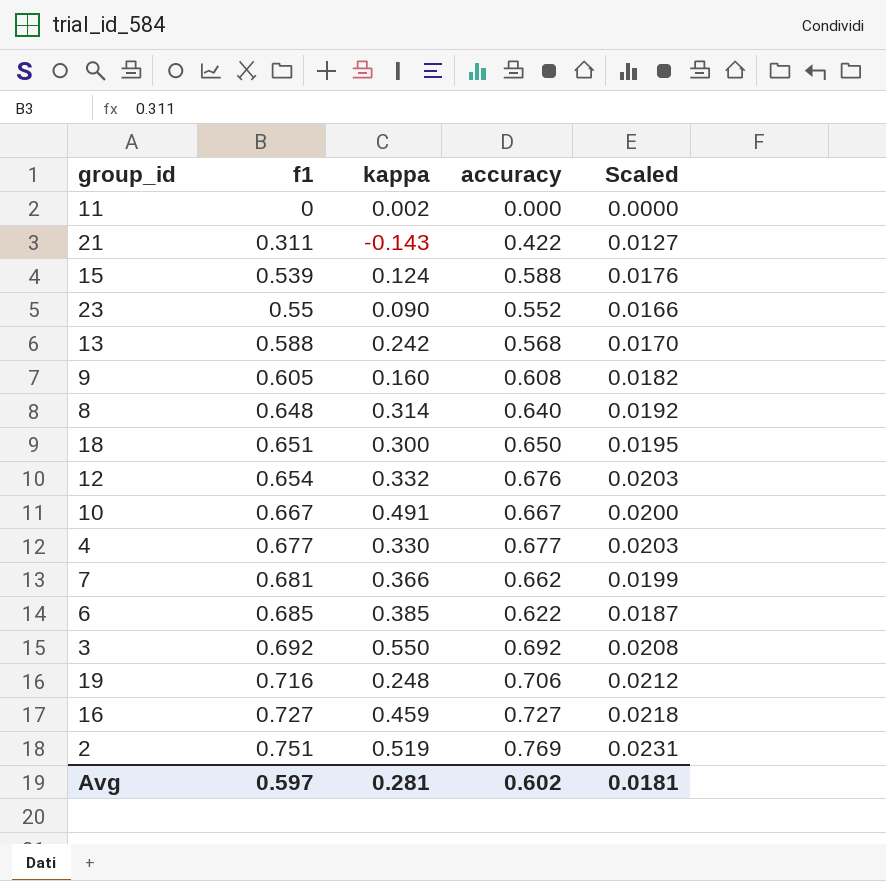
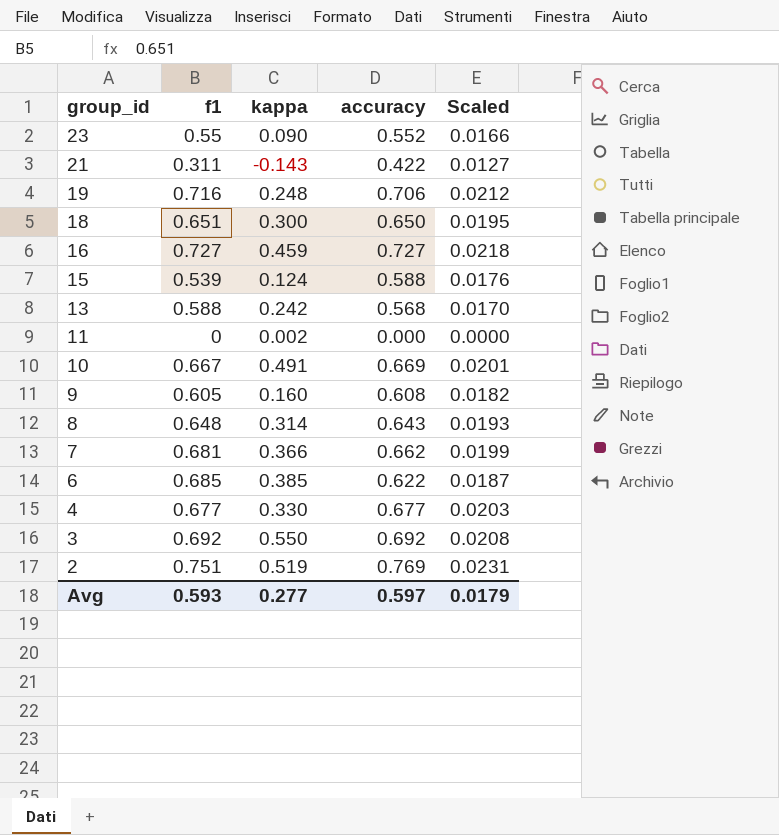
row order: f1 ascending -> group_id descending
row 12: 0.654 | 0.332 | 0.676 | 0.0203 -> none
10 | accuracy: 0.667 -> 0.669
10 | Scaled: 0.0200 -> 0.0201
8 | accuracy: 0.640 -> 0.643
8 | Scaled: 0.0192 -> 0.0193
Avg | f1: 0.597 -> 0.593
Avg | kappa: 0.281 -> 0.277
Avg | accuracy: 0.602 -> 0.597
Avg | Scaled: 0.0181 -> 0.0179

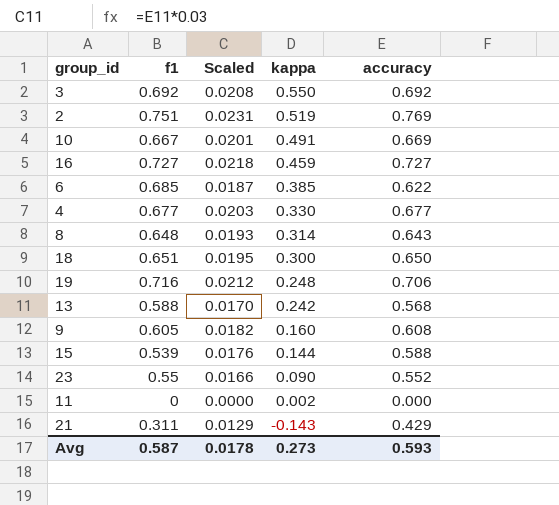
row order: group_id descending -> kappa descending
column Scaled | position: 5 -> 3
row 7: 0.681 | 0.366 | 0.662 | 0.0199 -> none
15 | kappa: 0.124 -> 0.144
21 | Scaled: 0.0127 -> 0.0129
21 | accuracy: 0.422 -> 0.429
Avg | f1: 0.593 -> 0.587
Avg | Scaled: 0.0179 -> 0.0178
Avg | kappa: 0.277 -> 0.273
Avg | accuracy: 0.597 -> 0.593

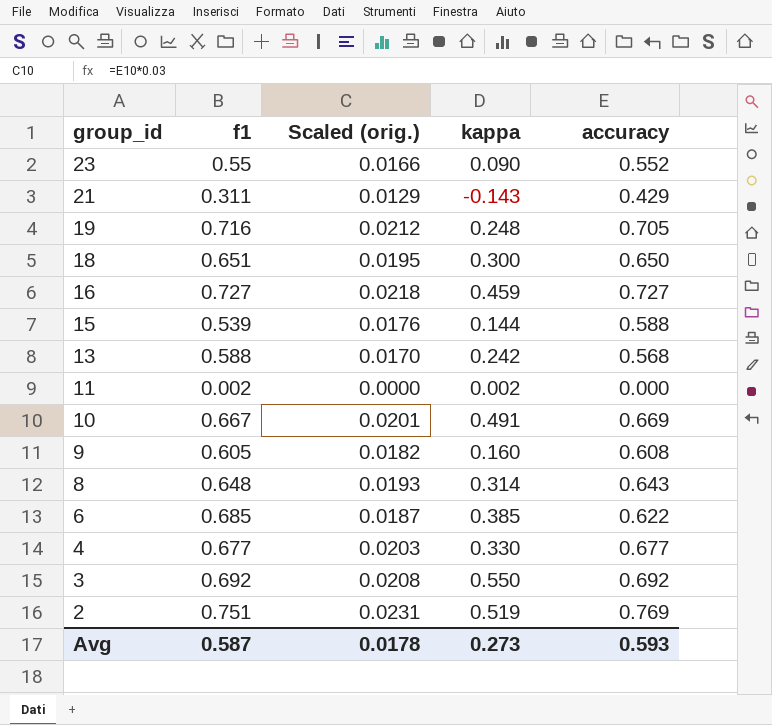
row order: kappa descending -> group_id descending
column name: Scaled -> Scaled (orig.)
19 | accuracy: 0.706 -> 0.705
11 | f1: 0 -> 0.002

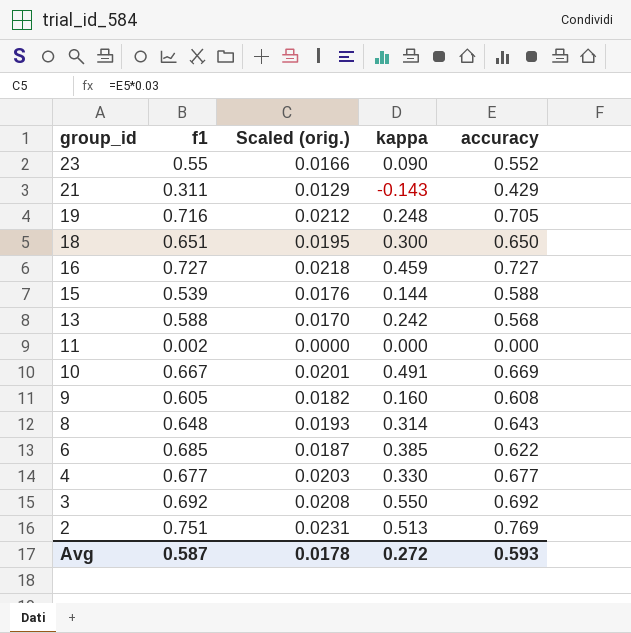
11 | kappa: 0.002 -> 0.000
2 | kappa: 0.519 -> 0.513
Avg | kappa: 0.273 -> 0.272

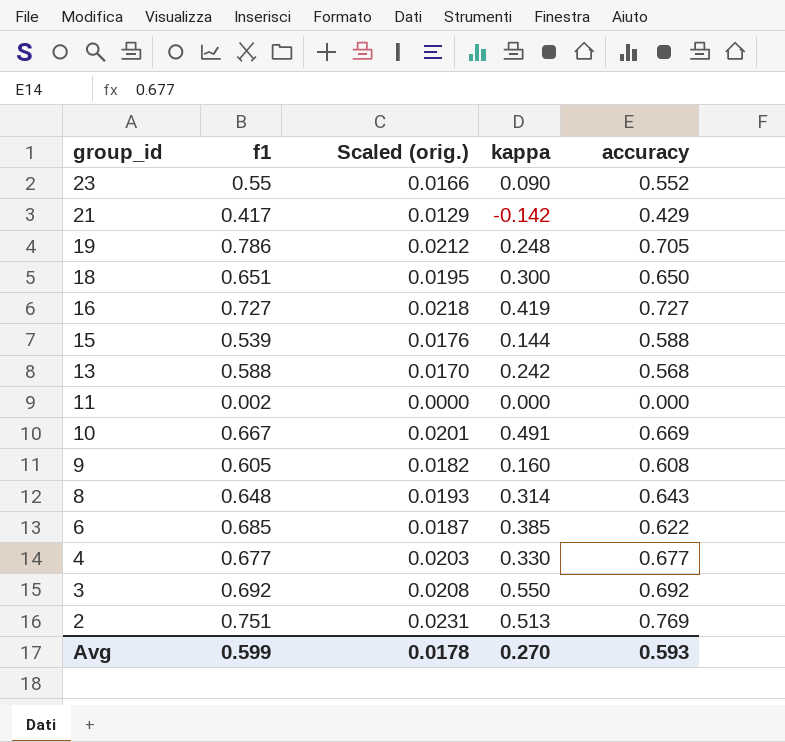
21 | f1: 0.311 -> 0.417
21 | kappa: -0.143 -> -0.142
19 | f1: 0.716 -> 0.786
16 | kappa: 0.459 -> 0.419
Avg | f1: 0.587 -> 0.599
Avg | kappa: 0.272 -> 0.270

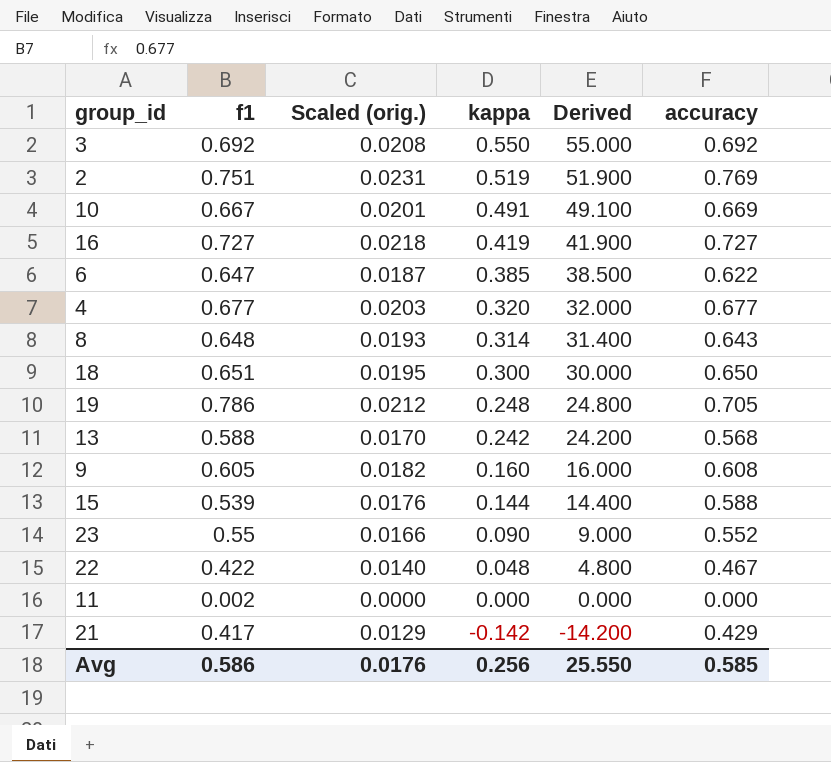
row order: group_id descending -> kappa descending
column Derived | formula: none -> [kappa] * 100
2 | kappa: 0.513 -> 0.519
6 | f1: 0.685 -> 0.647
4 | kappa: 0.330 -> 0.320
row 22: none -> 0.422 | 0.0140 | 0.048 | 4.800 | 0.467
Avg | f1: 0.599 -> 0.586
Avg | Scaled (orig.): 0.0178 -> 0.0176
Avg | kappa: 0.270 -> 0.256
Avg | accuracy: 0.593 -> 0.585

